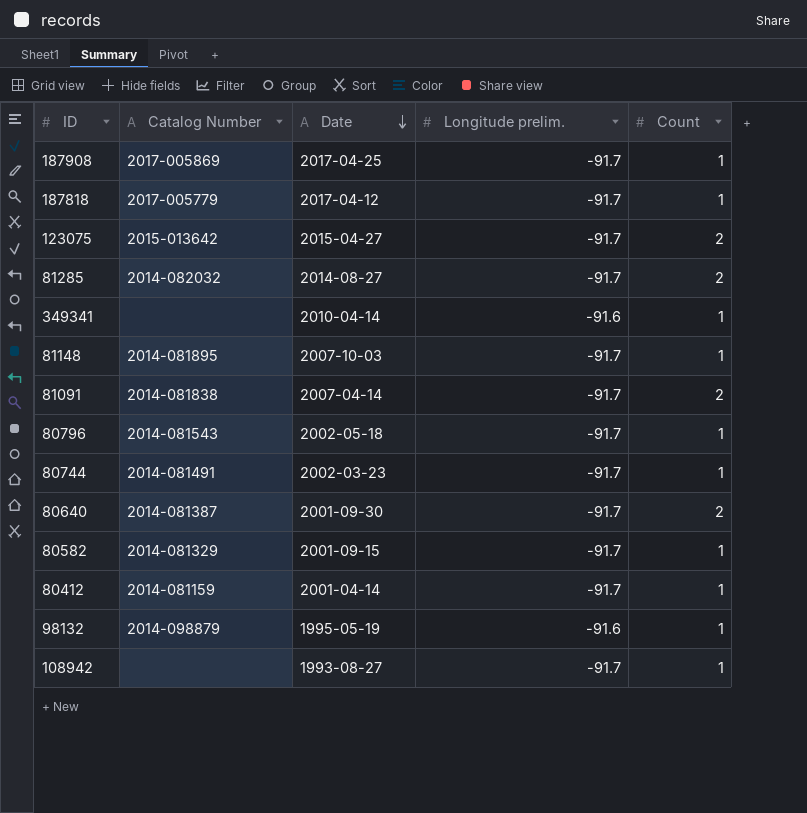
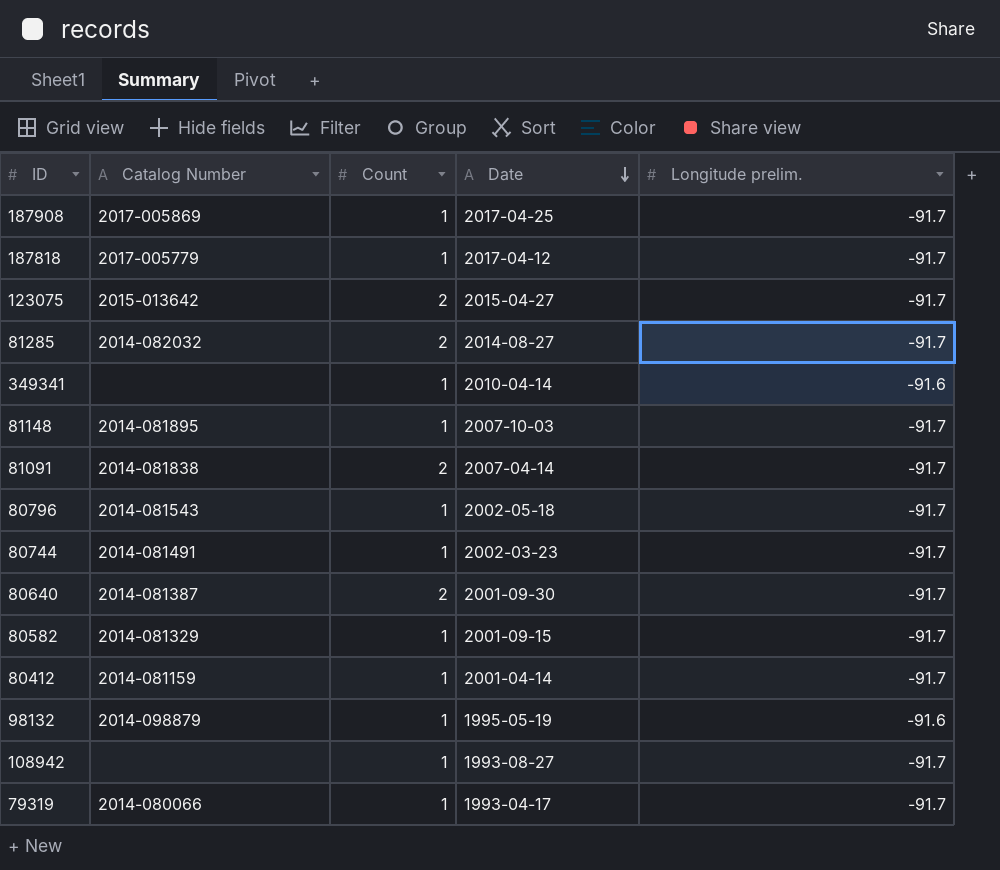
column Count | position: 5 -> 3
row 79319: none -> 2014-080066 | 1 | 1993-04-17 | -91.7

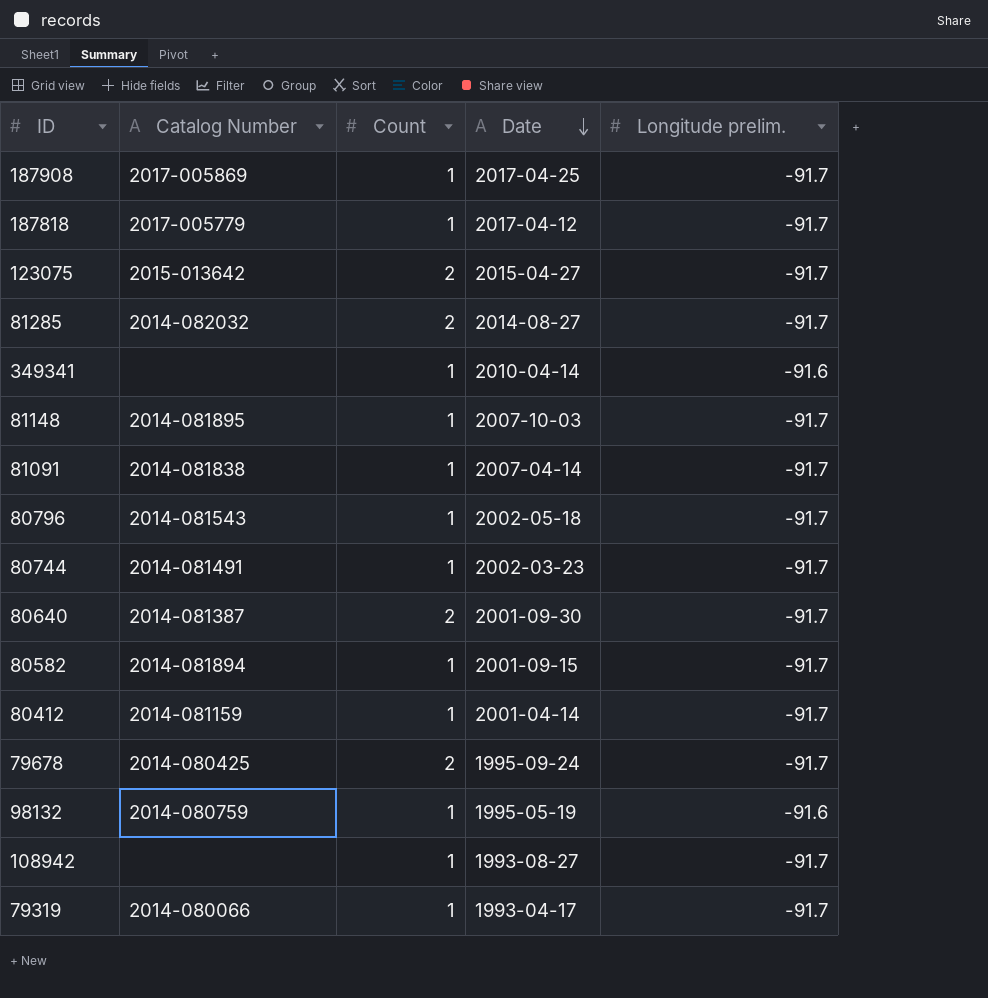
81091 | Count: 2 -> 1
80582 | Catalog Number: 2014-081329 -> 2014-081894
row 79678: none -> 2014-080425 | 2 | 1995-09-24 | -91.7
98132 | Catalog Number: 2014-098879 -> 2014-080759

